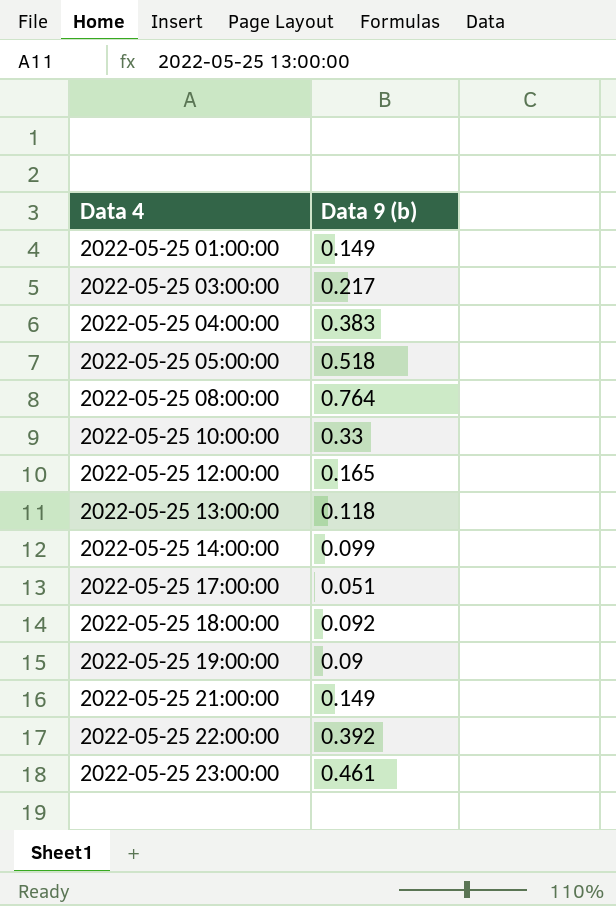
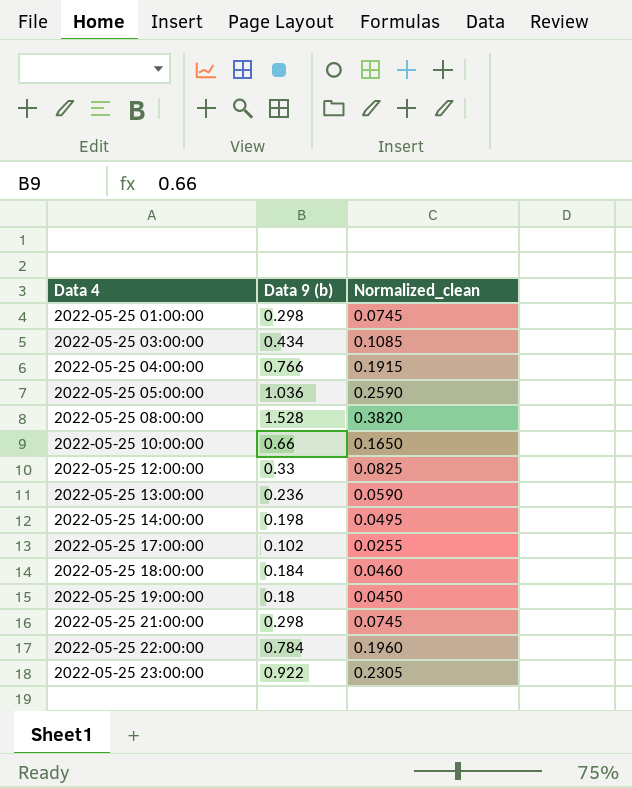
column Normalized_clean | formula: none -> [Data 9 (b)] * 0.25
2022-05-25 01:00:00 | Data 9 (b): 0.149 -> 0.298
2022-05-25 03:00:00 | Data 9 (b): 0.217 -> 0.434
2022-05-25 04:00:00 | Data 9 (b): 0.383 -> 0.766
2022-05-25 05:00:00 | Data 9 (b): 0.518 -> 1.036
2022-05-25 08:00:00 | Data 9 (b): 0.764 -> 1.528
2022-05-25 10:00:00 | Data 9 (b): 0.33 -> 0.66
2022-05-25 12:00:00 | Data 9 (b): 0.165 -> 0.33
2022-05-25 13:00:00 | Data 9 (b): 0.118 -> 0.236
2022-05-25 14:00:00 | Data 9 (b): 0.099 -> 0.198
2022-05-25 17:00:00 | Data 9 (b): 0.051 -> 0.102
2022-05-25 18:00:00 | Data 9 (b): 0.092 -> 0.184
2022-05-25 19:00:00 | Data 9 (b): 0.09 -> 0.18
2022-05-25 21:00:00 | Data 9 (b): 0.149 -> 0.298
2022-05-25 22:00:00 | Data 9 (b): 0.392 -> 0.784
2022-05-25 23:00:00 | Data 9 (b): 0.461 -> 0.922

